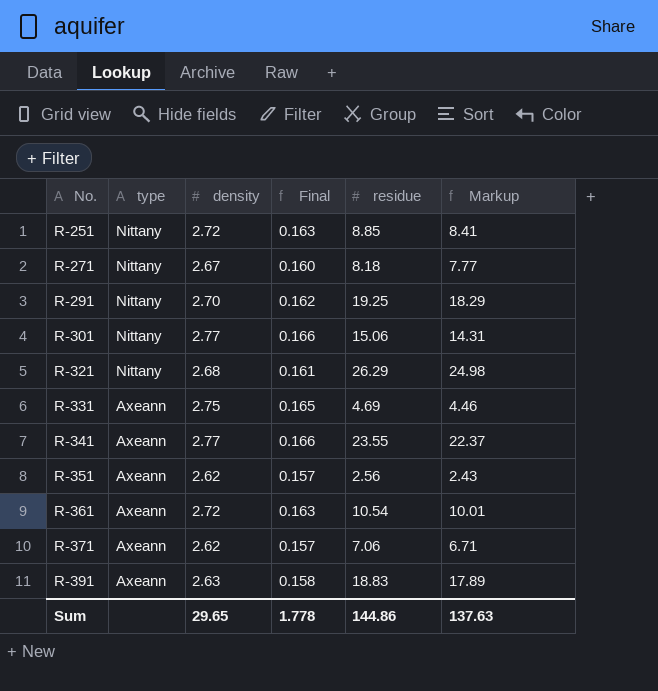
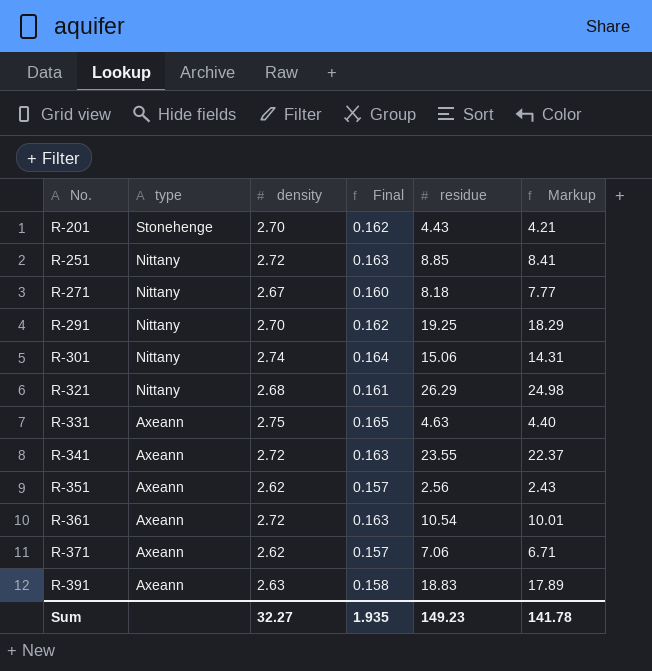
row R-201: none -> Stonehenge | 2.70 | 0.162 | 4.43 | 4.21
R-301 | density: 2.77 -> 2.74
R-301 | Final: 0.166 -> 0.164
R-331 | residue: 4.69 -> 4.63
R-331 | Markup: 4.46 -> 4.40
R-341 | density: 2.77 -> 2.72
R-341 | Final: 0.166 -> 0.163
Sum | density: 29.65 -> 32.27
Sum | Final: 1.778 -> 1.935
Sum | residue: 144.86 -> 149.23
Sum | Markup: 137.63 -> 141.78

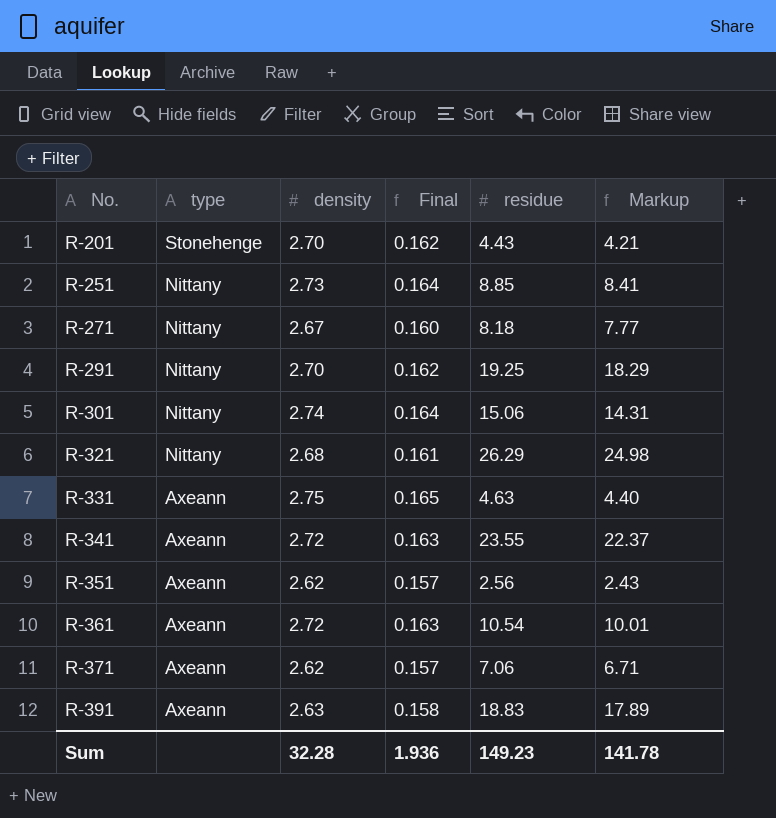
R-251 | density: 2.72 -> 2.73
R-251 | Final: 0.163 -> 0.164
Sum | density: 32.27 -> 32.28
Sum | Final: 1.935 -> 1.936

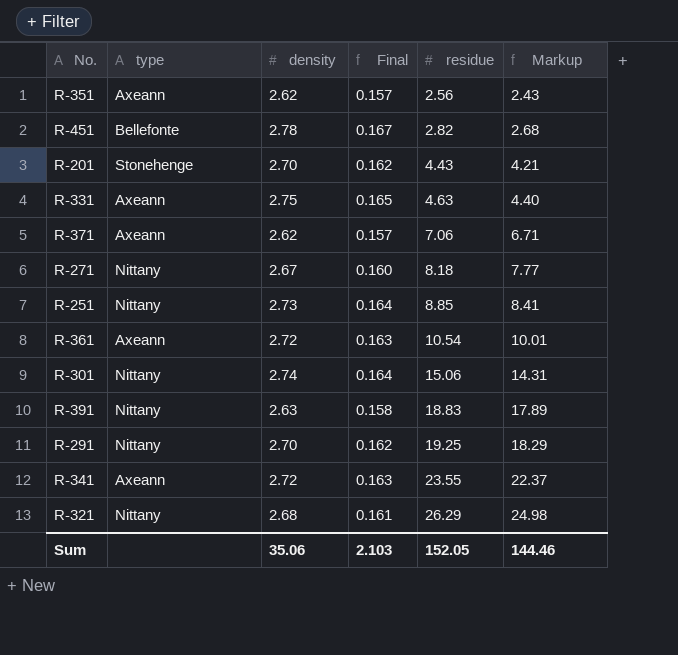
row order: No. ascending -> residue ascending
row R-451: none -> Bellefonte | 2.78 | 0.167 | 2.82 | 2.68
R-391 | type: Axeann -> Nittany
Sum | density: 32.28 -> 35.06
Sum | Final: 1.936 -> 2.103
Sum | residue: 149.23 -> 152.05
Sum | Markup: 141.78 -> 144.46

